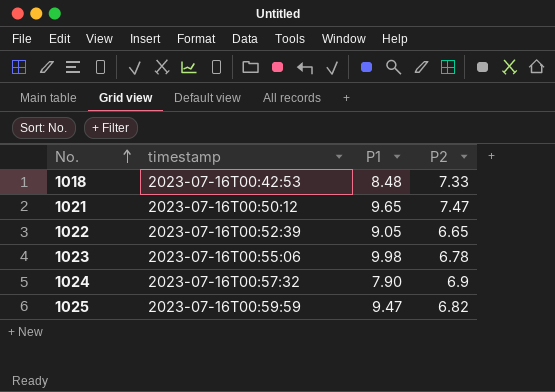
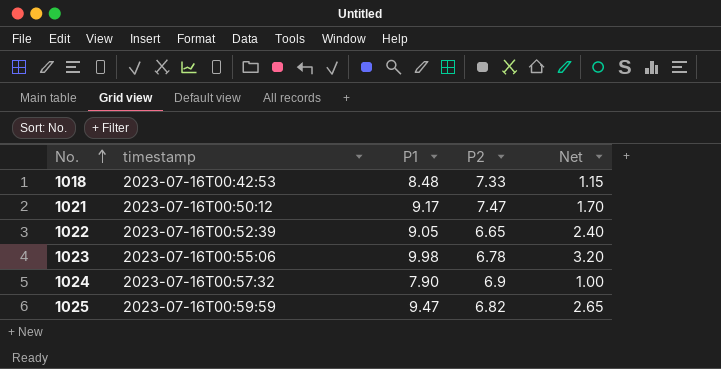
column Net | formula: none -> [P1] - [P2]
1021 | P1: 9.65 -> 9.17

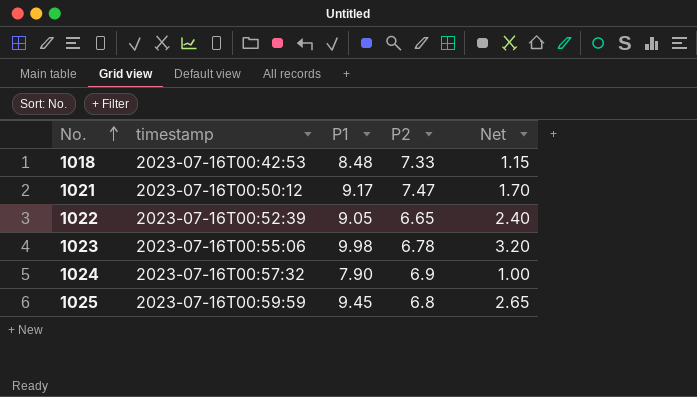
1025 | P1: 9.47 -> 9.45
1025 | P2: 6.82 -> 6.8

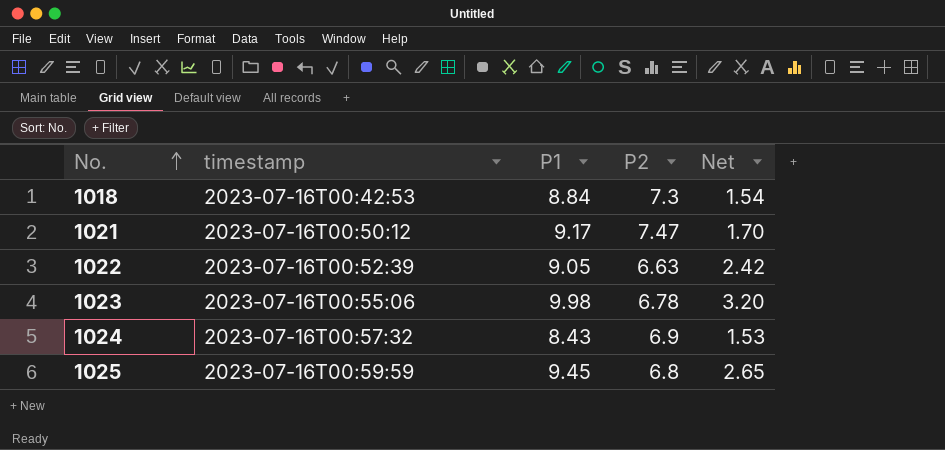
1018 | P1: 8.48 -> 8.84
1018 | P2: 7.33 -> 7.3
1018 | Net: 1.15 -> 1.54
1022 | P2: 6.65 -> 6.63
1022 | Net: 2.40 -> 2.42
1024 | P1: 7.90 -> 8.43
1024 | Net: 1.00 -> 1.53

